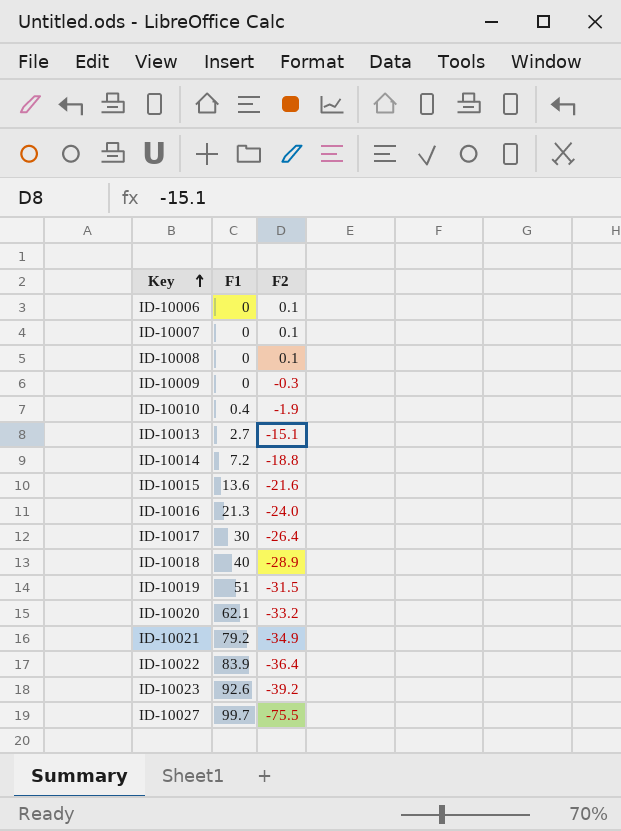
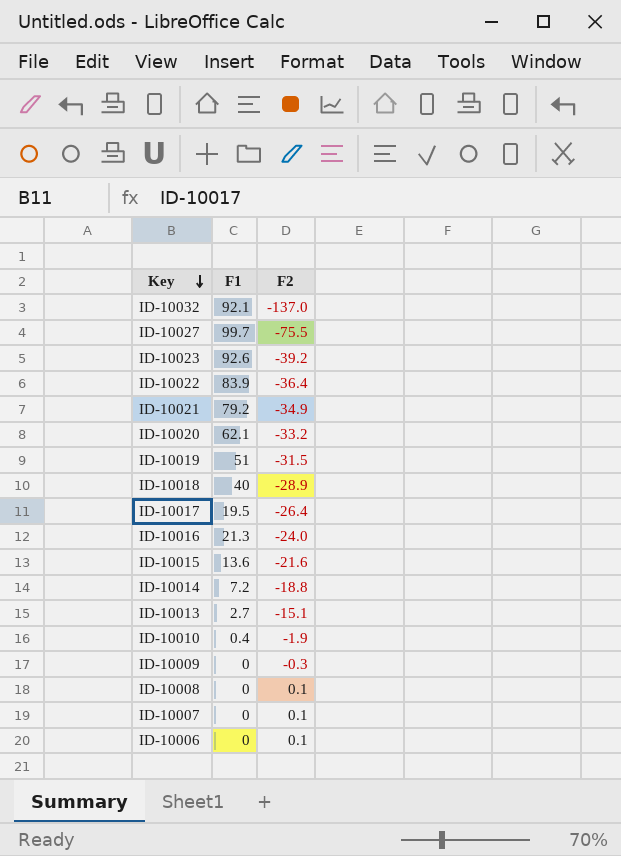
row order: Key ascending -> Key descending
row ID-10032: none -> 92.1 | -137.0
ID-10017 | F1: 30 -> 19.5

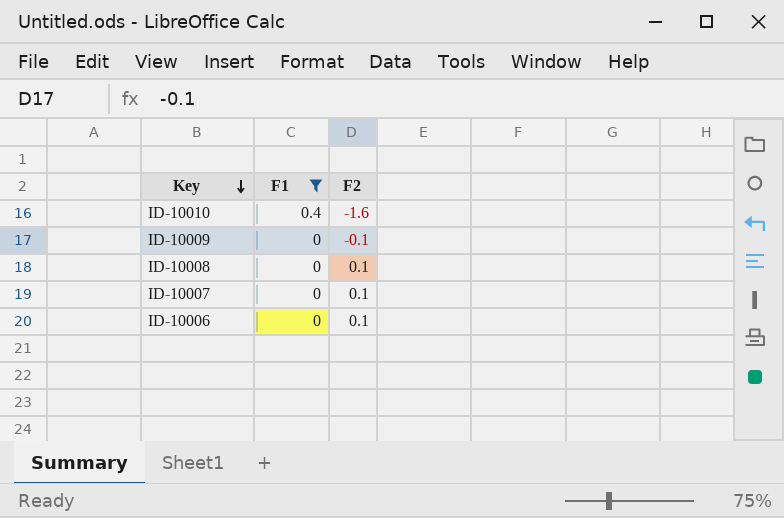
filter: none -> F1 <= 0.4
ID-10010 | F2: -1.9 -> -1.6
ID-10009 | F2: -0.3 -> -0.1

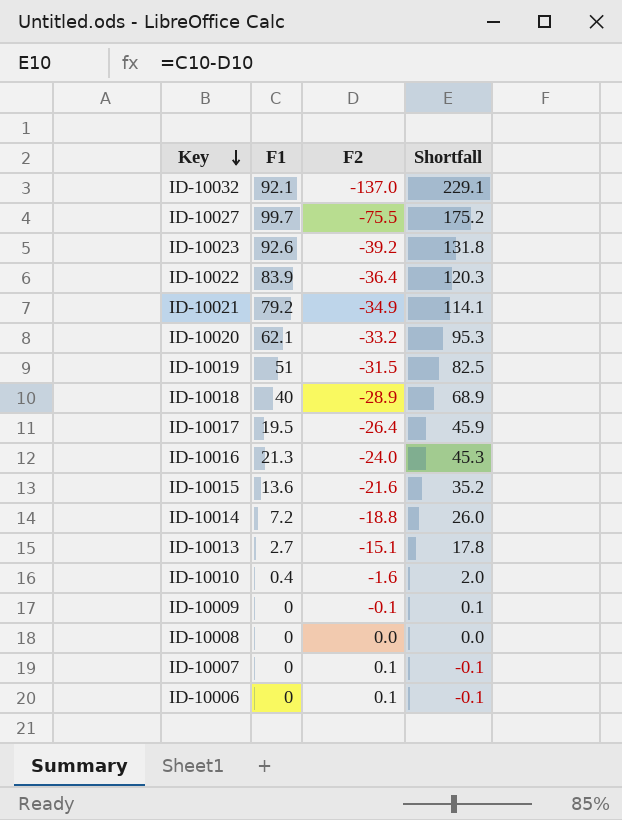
filter: F1 <= 0.4 -> none
column Shortfall | formula: none -> [F1] - [F2]
ID-10008 | F2: 0.1 -> 0.0

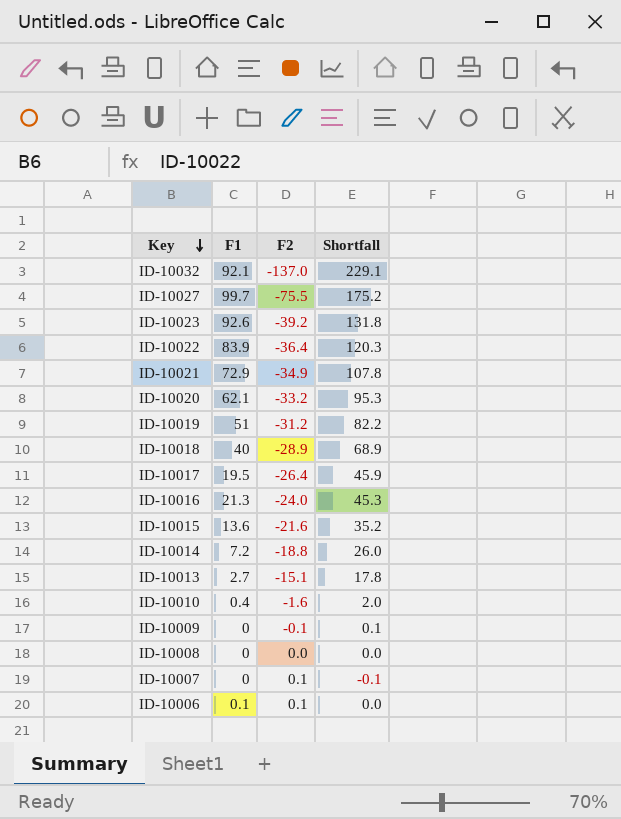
ID-10021 | F1: 79.2 -> 72.9
ID-10021 | Shortfall: 114.1 -> 107.8
ID-10019 | F2: -31.5 -> -31.2
ID-10019 | Shortfall: 82.5 -> 82.2
ID-10006 | F1: 0 -> 0.1
ID-10006 | Shortfall: -0.1 -> 0.0

